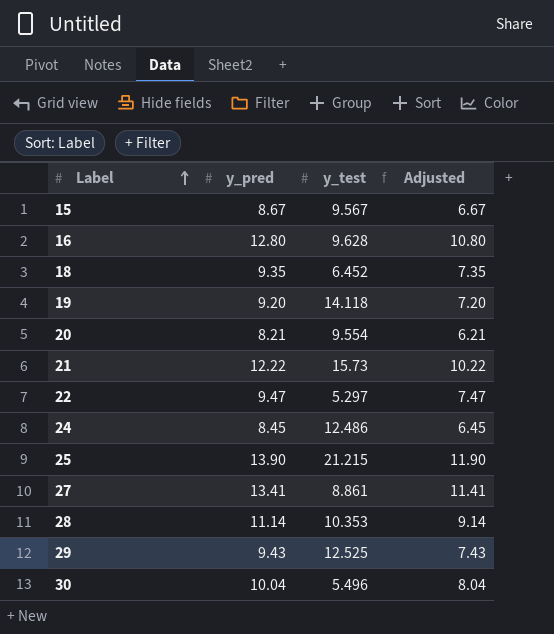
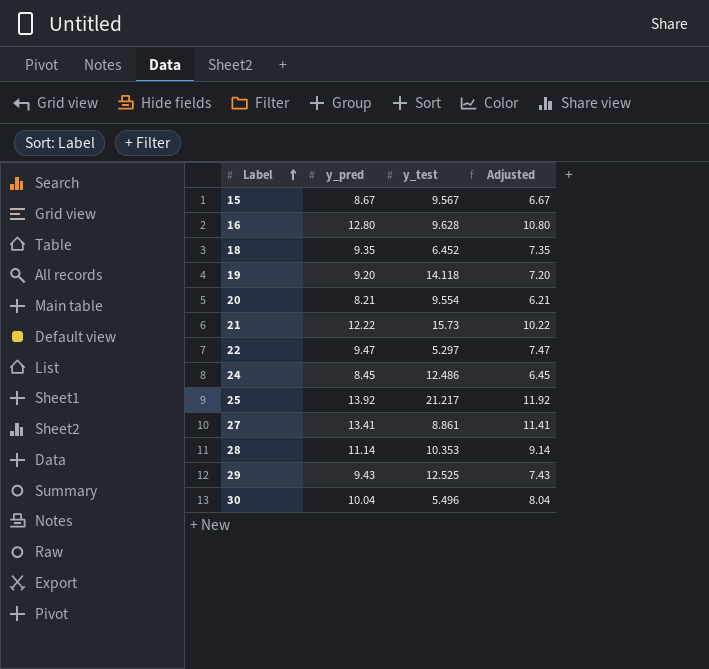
25 | y_pred: 13.90 -> 13.92
25 | y_test: 21.215 -> 21.217
25 | Adjusted: 11.90 -> 11.92

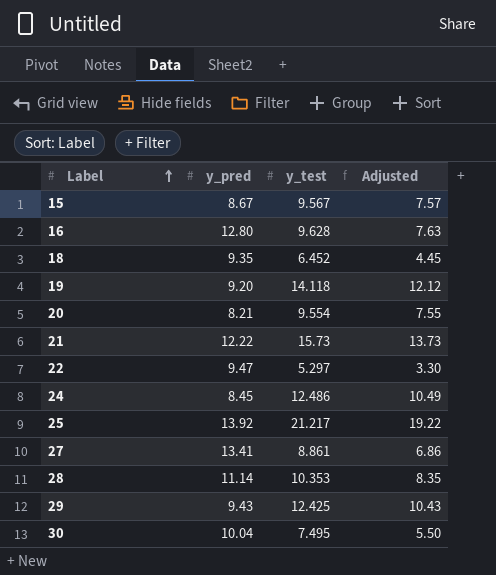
column Adjusted | formula: [y_pred] - 2 -> [y_test] - 2
29 | y_test: 12.525 -> 12.425
30 | y_test: 5.496 -> 7.495

